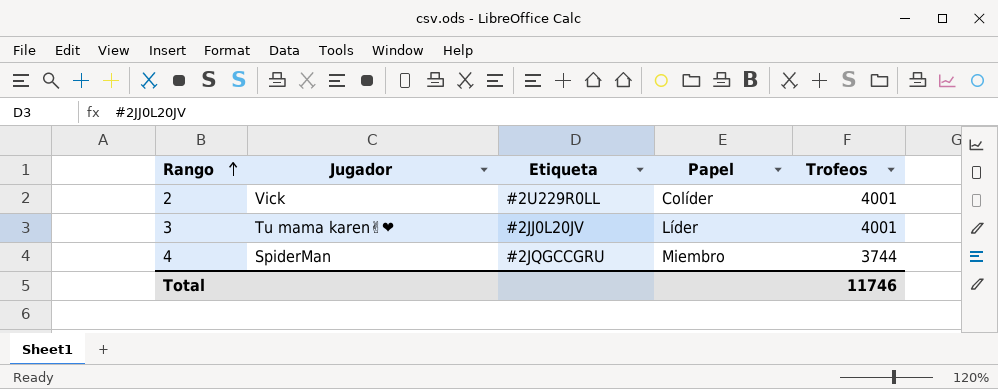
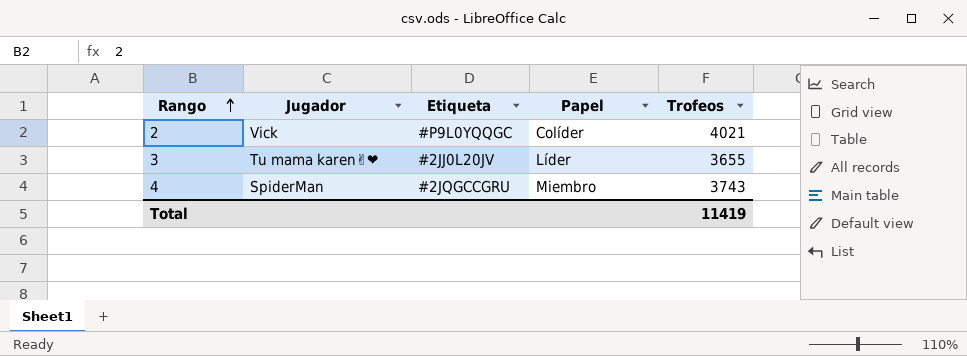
2 | Etiqueta: #2U229R0LL -> #P9L0YQQGC
2 | Trofeos: 4001 -> 4021
3 | Trofeos: 4001 -> 3655
4 | Trofeos: 3744 -> 3743
Total | Trofeos: 11746 -> 11419

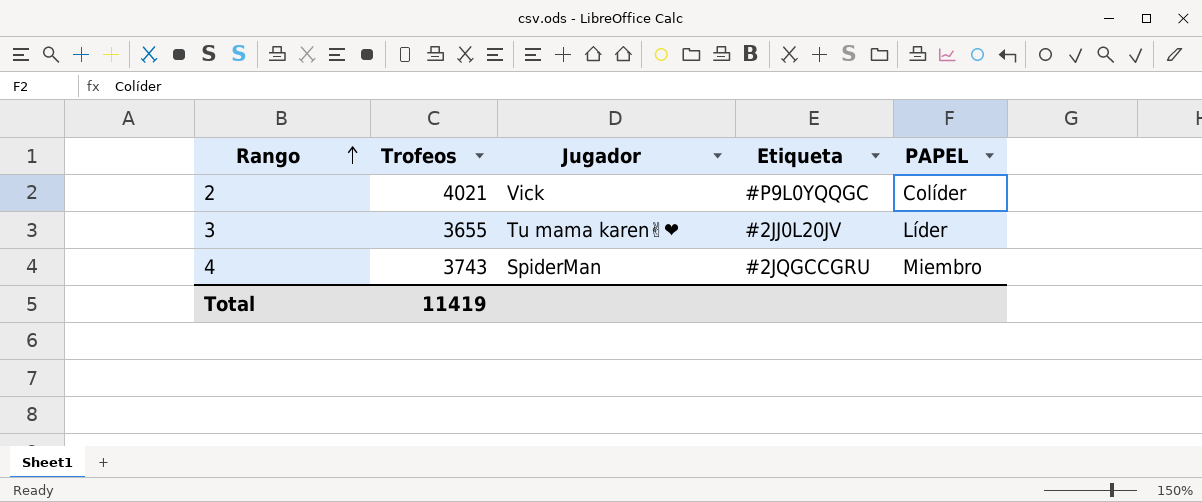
column Trofeos | position: 5 -> 2
column name: Papel -> PAPEL

